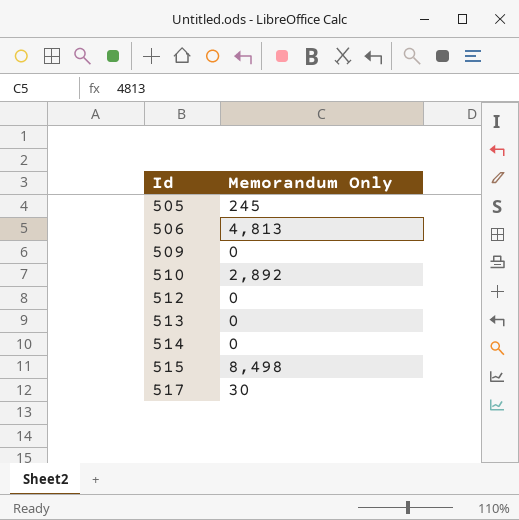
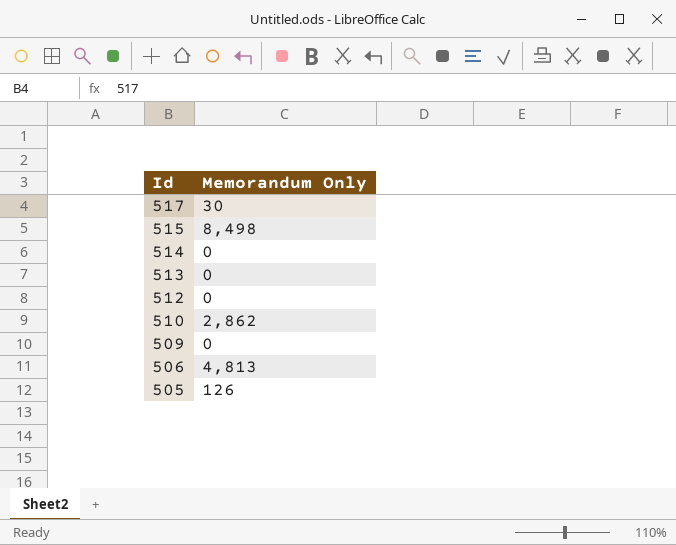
row order: Id ascending -> Id descending
510 | Memorandum Only: 2,892 -> 2,862
505 | Memorandum Only: 245 -> 126

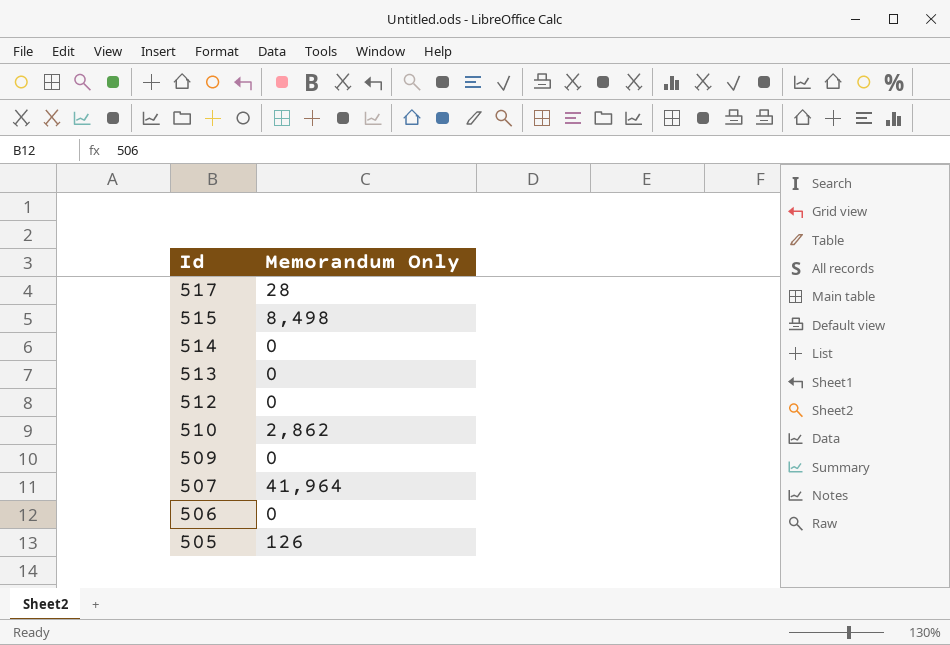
517 | Memorandum Only: 30 -> 28
row 507: none -> 41,964
506 | Memorandum Only: 4,813 -> 0

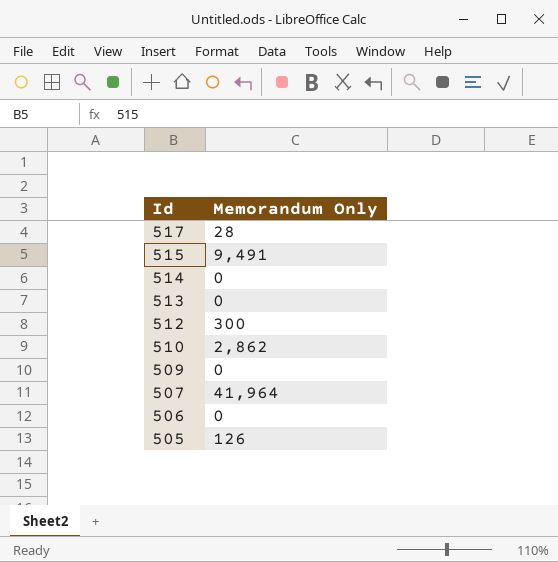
515 | Memorandum Only: 8,498 -> 9,491
512 | Memorandum Only: 0 -> 300

